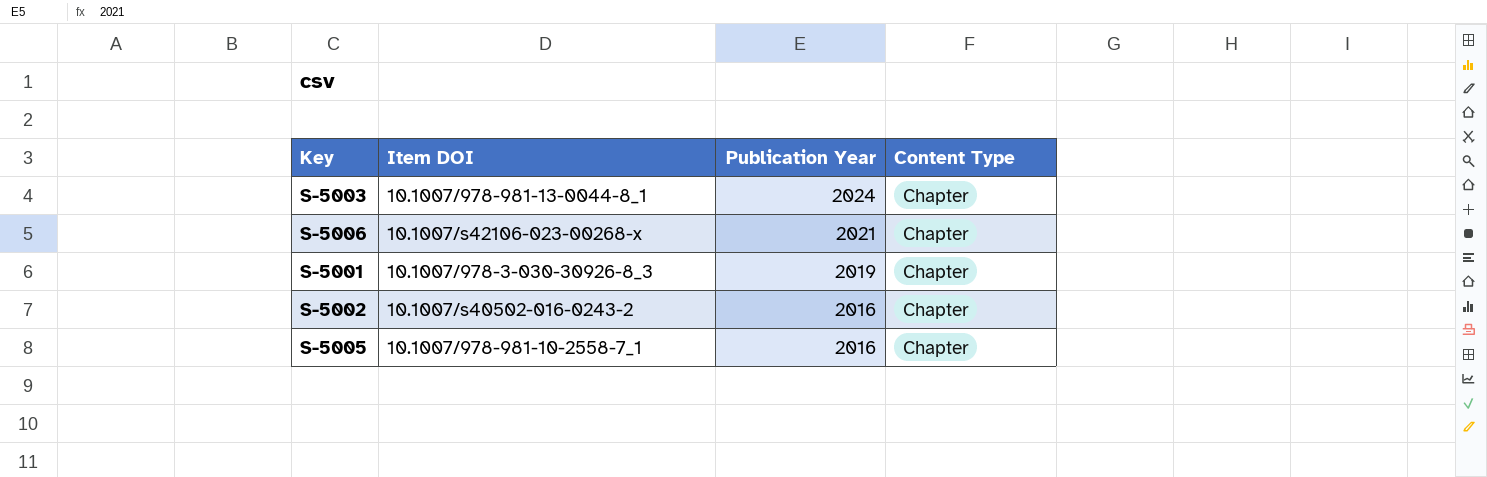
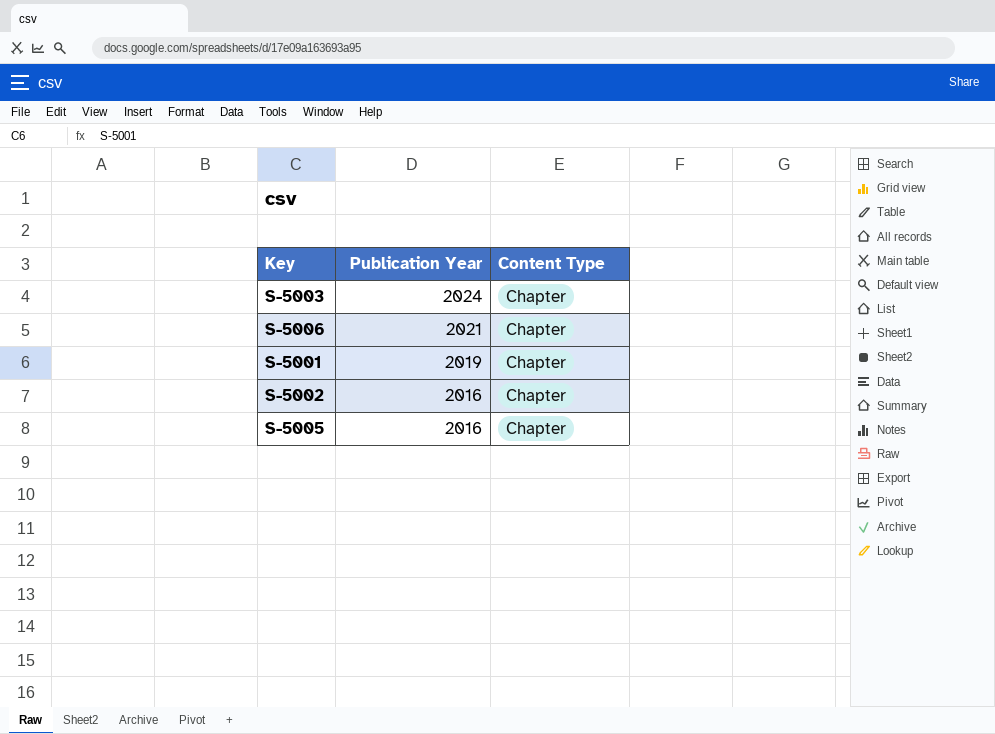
column Item DOI | position: 2 -> none

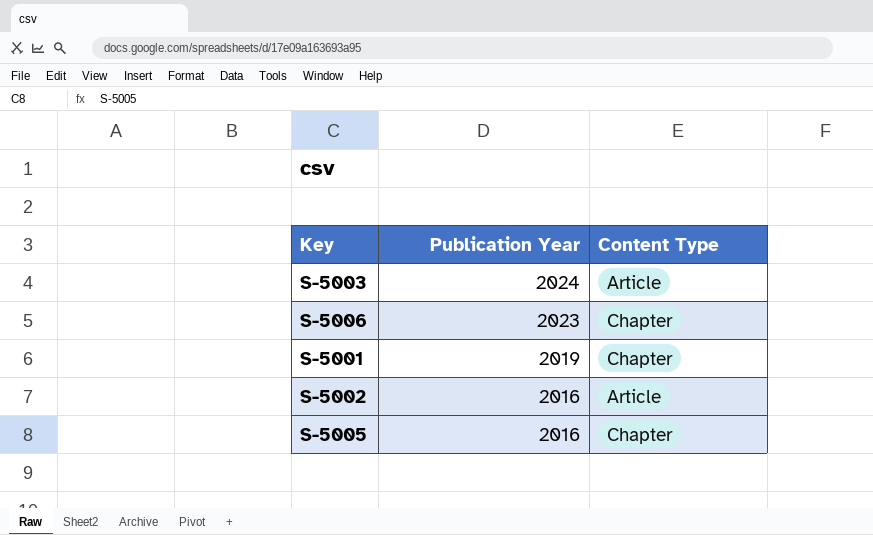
S-5003 | Content Type: Chapter -> Article
S-5006 | Publication Year: 2021 -> 2023
S-5002 | Content Type: Chapter -> Article

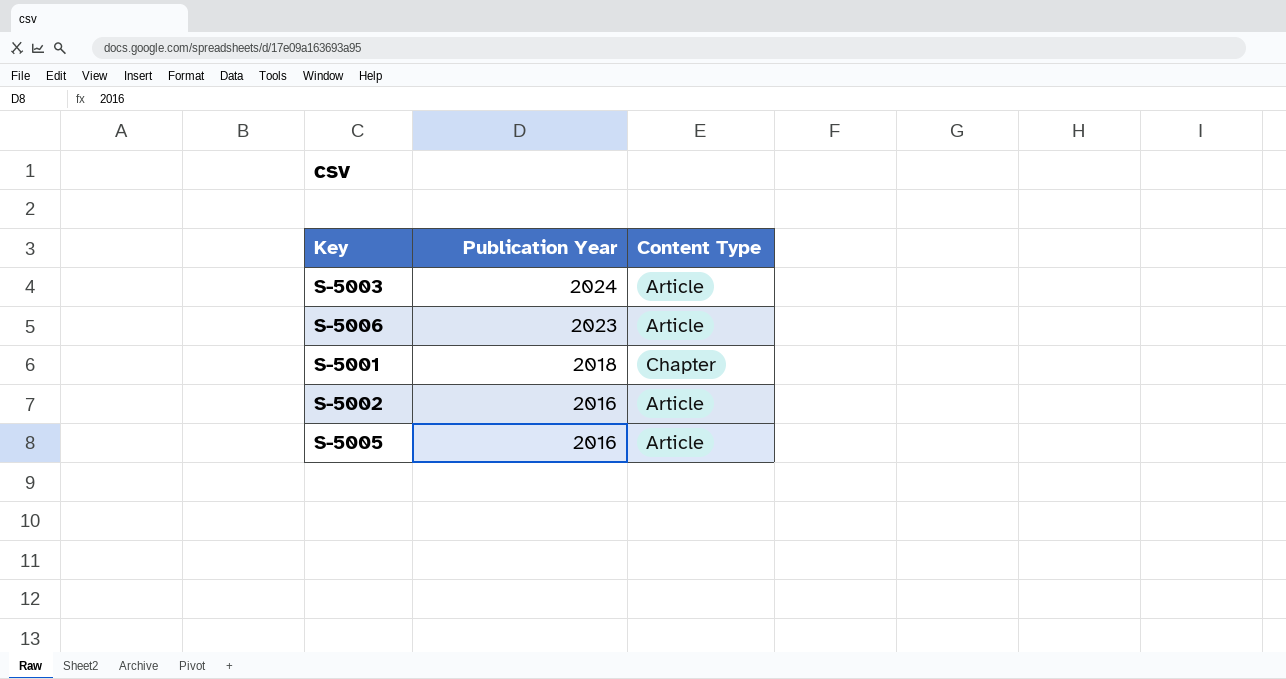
S-5006 | Content Type: Chapter -> Article
S-5001 | Publication Year: 2019 -> 2018
S-5005 | Content Type: Chapter -> Article

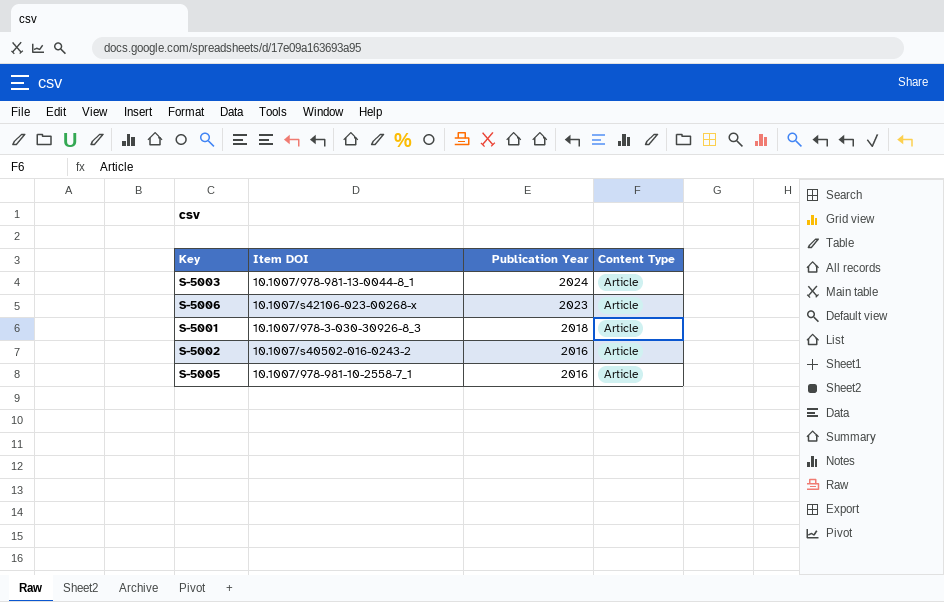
column Item DOI | position: none -> 2
S-5001 | Content Type: Chapter -> Article

